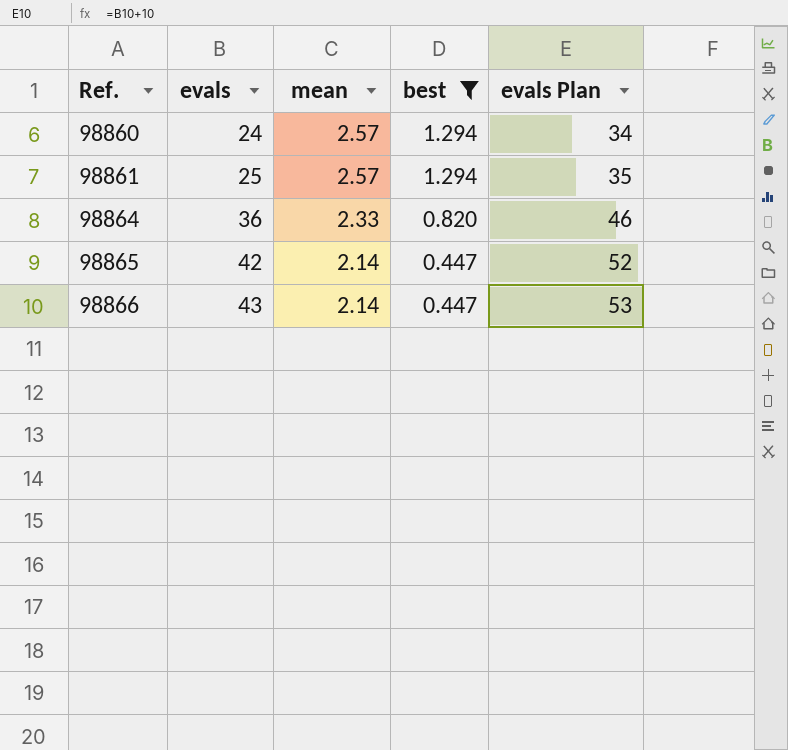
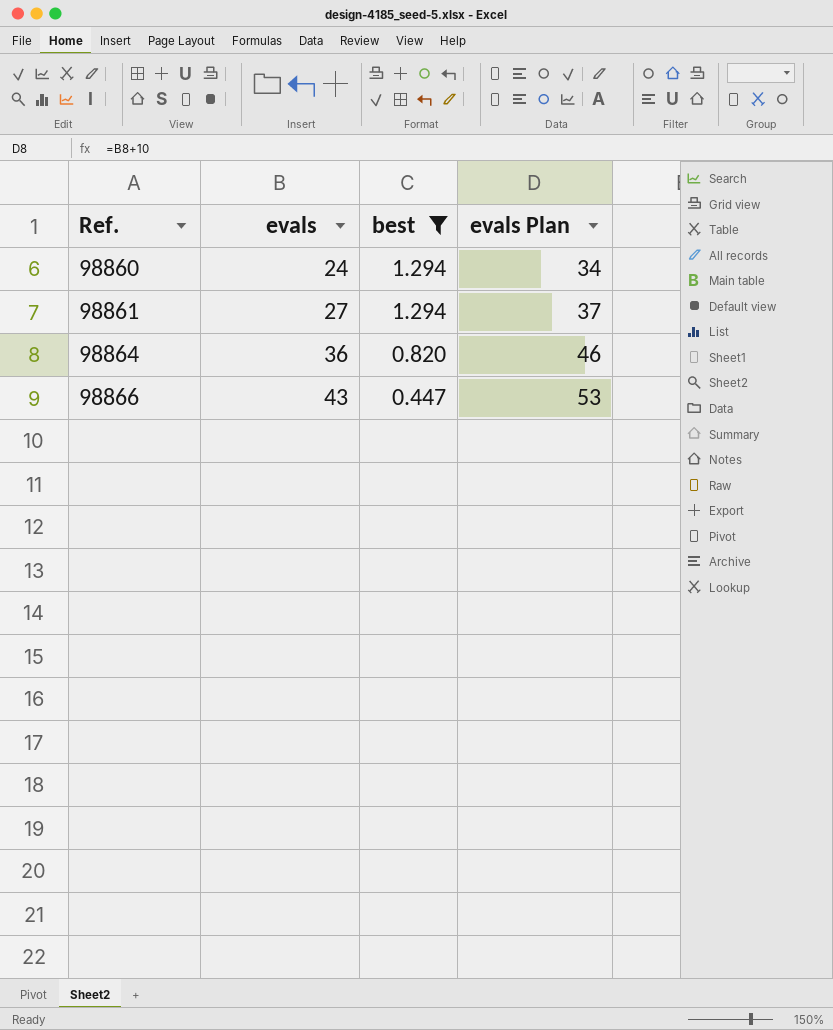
column mean | position: 3 -> none
row 98865: 42 | 2.14 | 0.447 | 52 -> none
98861 | evals: 25 -> 27
98861 | evals Plan: 35 -> 37

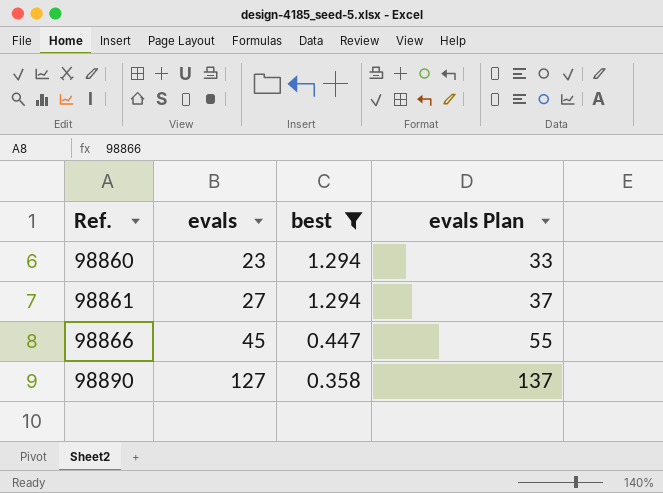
row 98864: 36 | 0.820 | 46 -> none
98860 | evals: 24 -> 23
98860 | evals Plan: 34 -> 33
98866 | evals: 43 -> 45
98866 | evals Plan: 53 -> 55
row 98890: none -> 127 | 0.358 | 137

